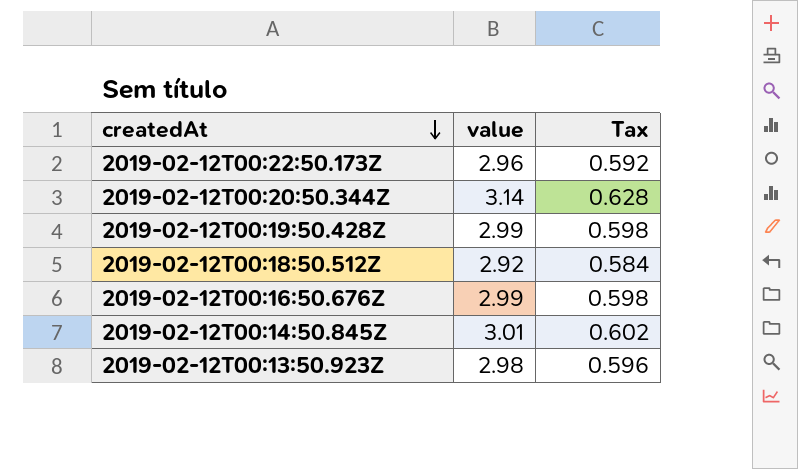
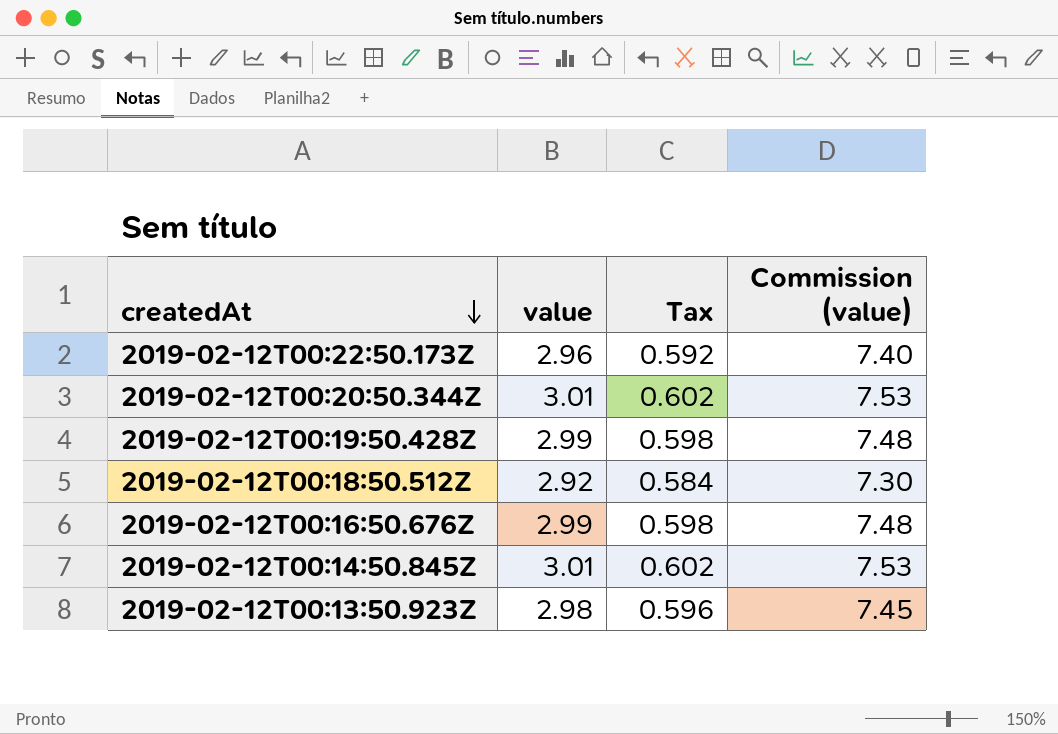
column Commission (value) | formula: none -> [value] * 2.5
2019-02-12T00:20:50.344Z | value: 3.14 -> 3.01
2019-02-12T00:20:50.344Z | Tax: 0.628 -> 0.602

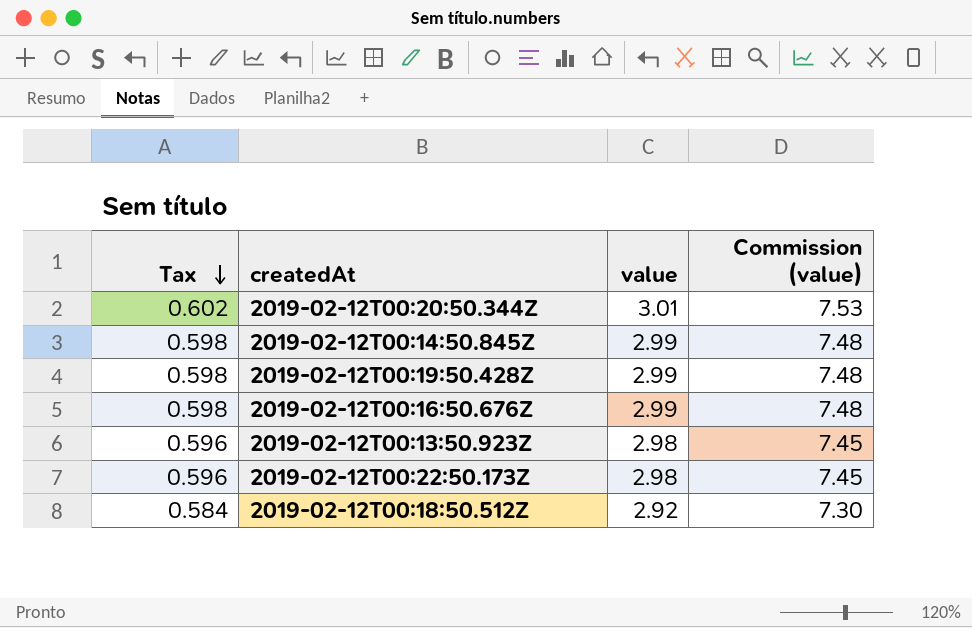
row order: createdAt descending -> Tax descending
column Tax | position: 3 -> 1
2019-02-12T00:14:50.845Z | Tax: 0.602 -> 0.598
2019-02-12T00:14:50.845Z | value: 3.01 -> 2.99
2019-02-12T00:14:50.845Z | Commission (value): 7.53 -> 7.48
2019-02-12T00:22:50.173Z | Tax: 0.592 -> 0.596
2019-02-12T00:22:50.173Z | value: 2.96 -> 2.98
2019-02-12T00:22:50.173Z | Commission (value): 7.40 -> 7.45

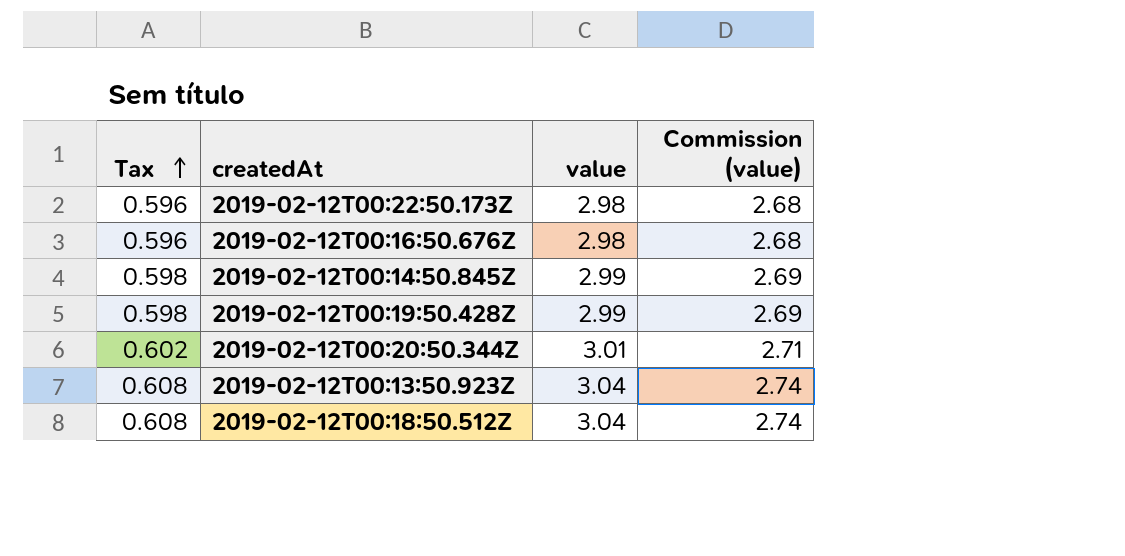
row order: Tax descending -> Tax ascending
column Commission (value) | formula: [value] * 2.5 -> [value] * 0.9
2019-02-12T00:16:50.676Z | Tax: 0.598 -> 0.596
2019-02-12T00:16:50.676Z | value: 2.99 -> 2.98
2019-02-12T00:13:50.923Z | Tax: 0.596 -> 0.608
2019-02-12T00:13:50.923Z | value: 2.98 -> 3.04
2019-02-12T00:18:50.512Z | Tax: 0.584 -> 0.608
2019-02-12T00:18:50.512Z | value: 2.92 -> 3.04

